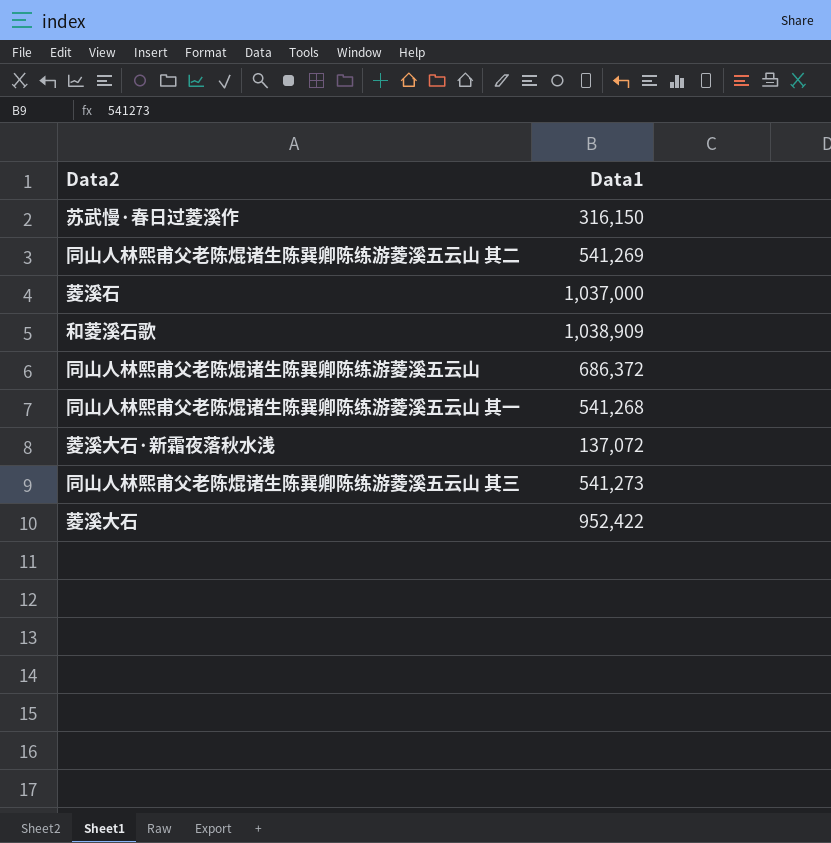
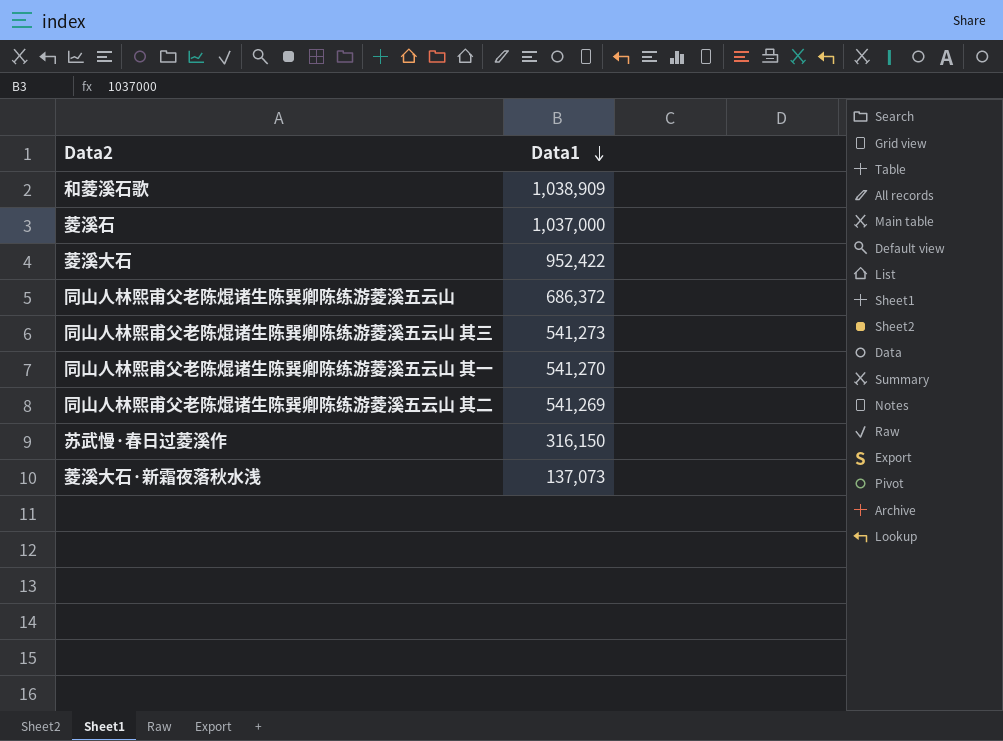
row order: none -> Data1 descending
同山人林熙甫父老陈焜诸生陈巽卿陈练游菱溪五云山 其一 | Data1: 541,268 -> 541,270
菱溪大石·新霜夜落秋水浅 | Data1: 137,072 -> 137,073

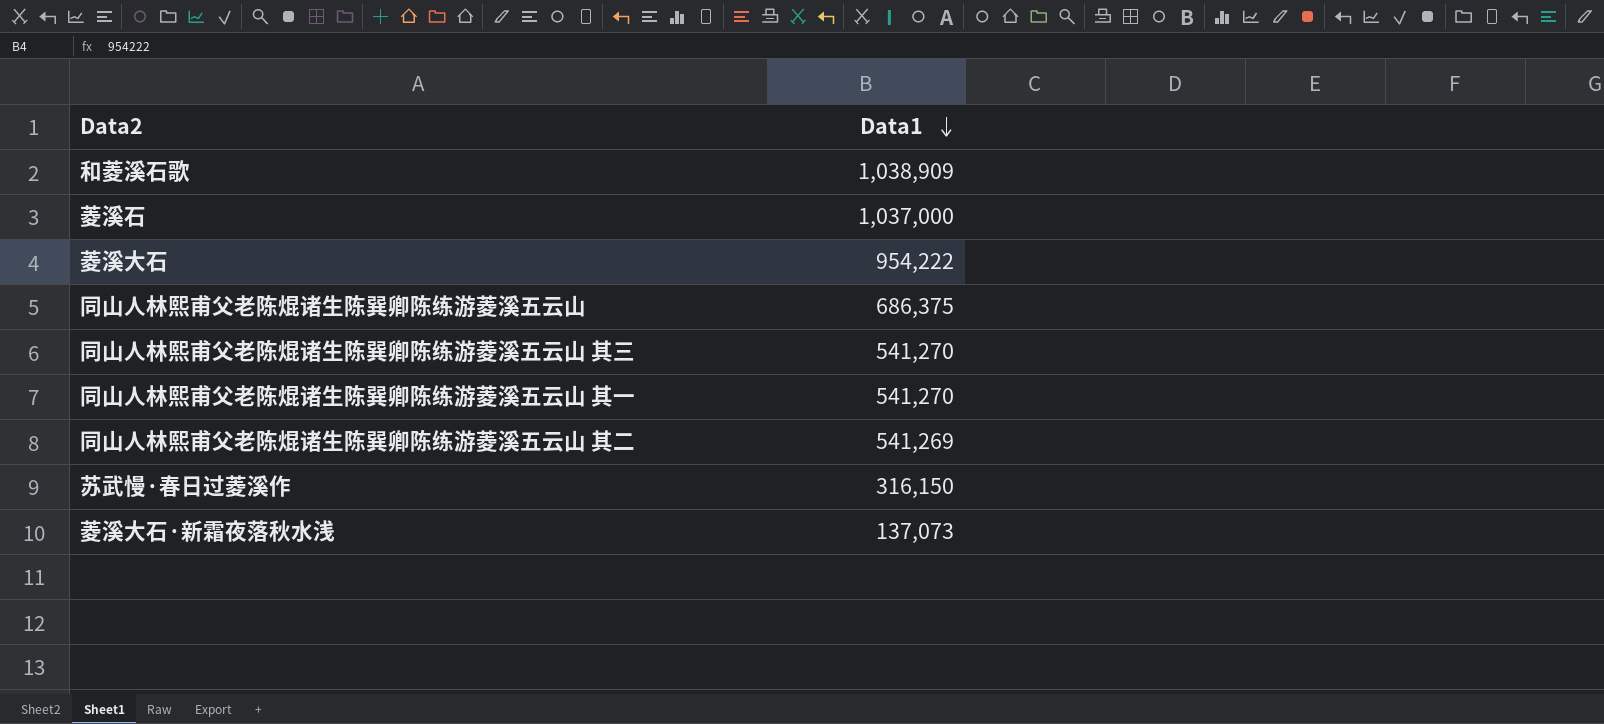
菱溪大石 | Data1: 952,422 -> 954,222
同山人林熙甫父老陈焜诸生陈巽卿陈练游菱溪五云山 | Data1: 686,372 -> 686,375
同山人林熙甫父老陈焜诸生陈巽卿陈练游菱溪五云山 其三 | Data1: 541,273 -> 541,270

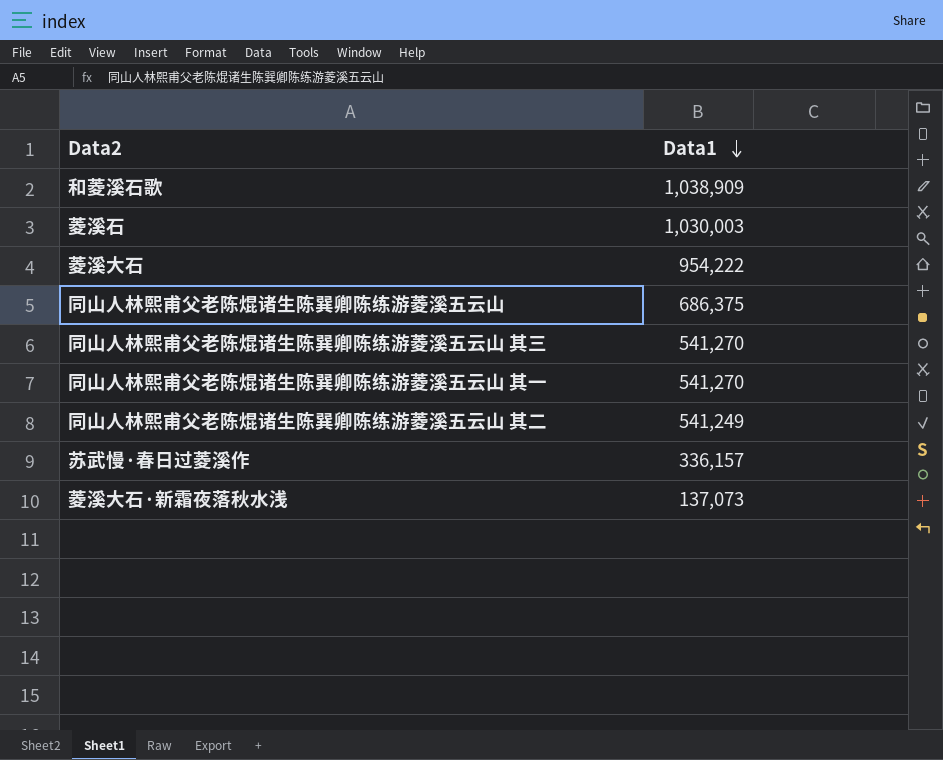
菱溪石 | Data1: 1,037,000 -> 1,030,003
同山人林熙甫父老陈焜诸生陈巽卿陈练游菱溪五云山 其二 | Data1: 541,269 -> 541,249
苏武慢·春日过菱溪作 | Data1: 316,150 -> 336,157

